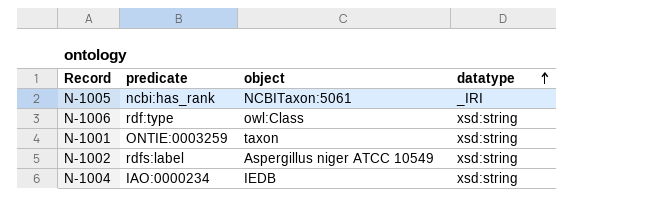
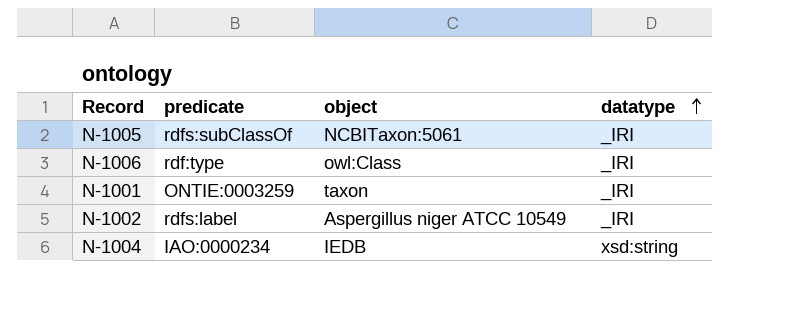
N-1005 | predicate: ncbi:has_rank -> rdfs:subClassOf
N-1006 | datatype: xsd:string -> _IRI
N-1001 | datatype: xsd:string -> _IRI
N-1002 | datatype: xsd:string -> _IRI

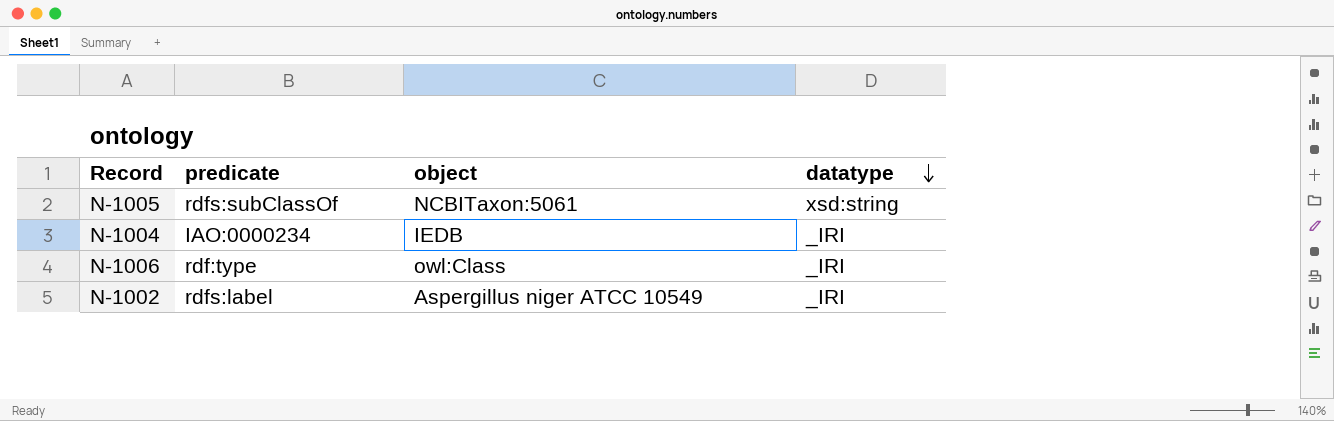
row order: datatype ascending -> datatype descending
row N-1001: ONTIE:0003259 | taxon | _IRI -> none
N-1005 | datatype: _IRI -> xsd:string
N-1004 | datatype: xsd:string -> _IRI

